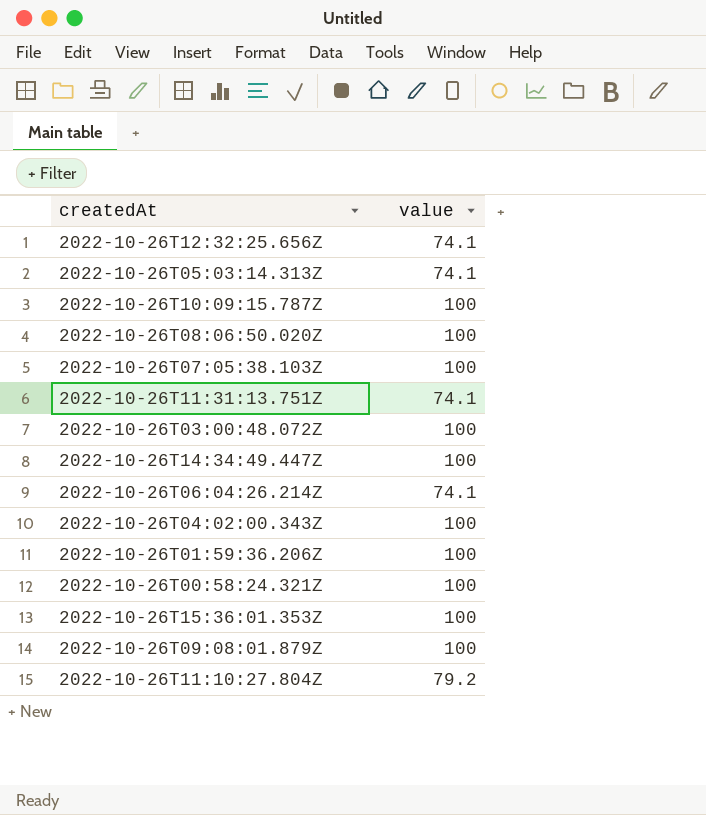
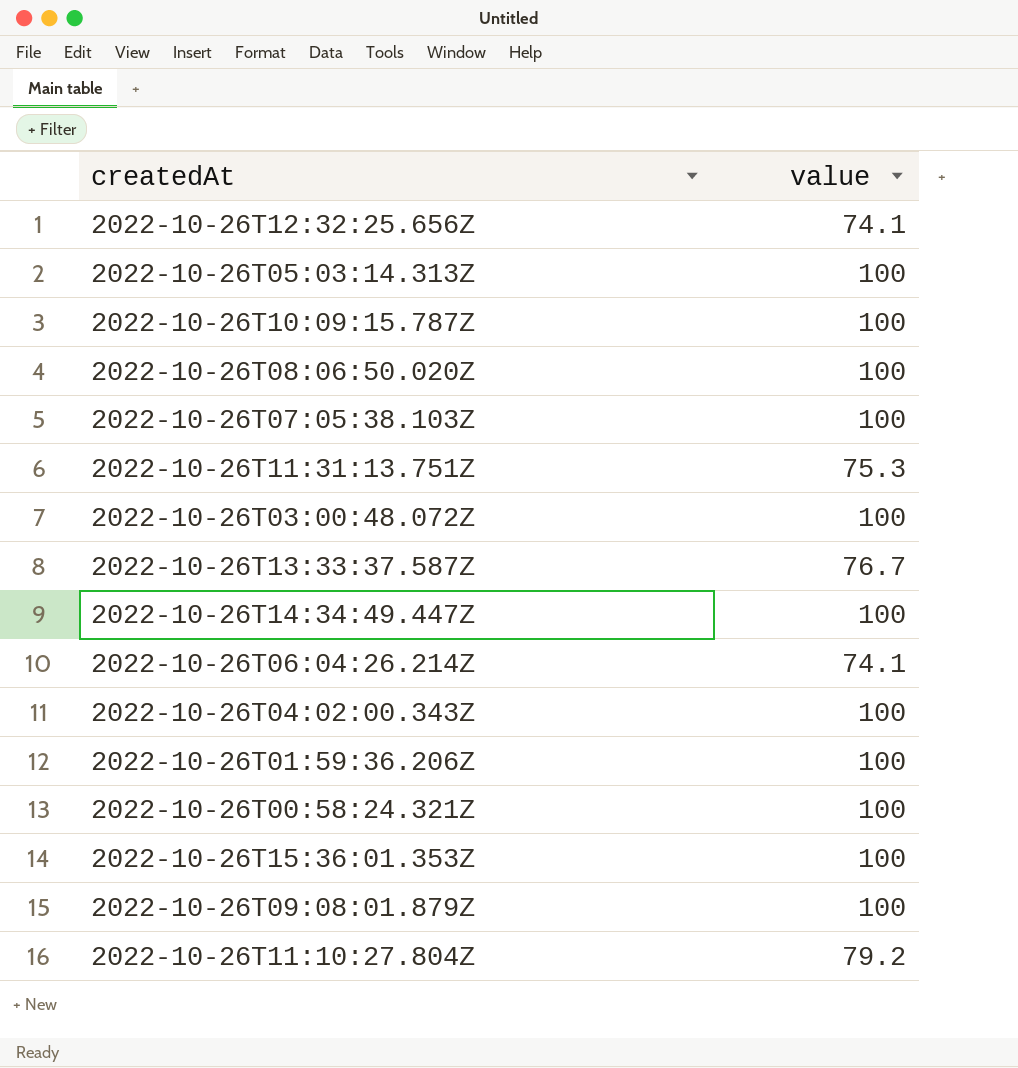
2022-10-26T05:03:14.313Z | value: 74.1 -> 100
2022-10-26T11:31:13.751Z | value: 74.1 -> 75.3
row 2022-10-26T13:33:37.587Z: none -> 76.7

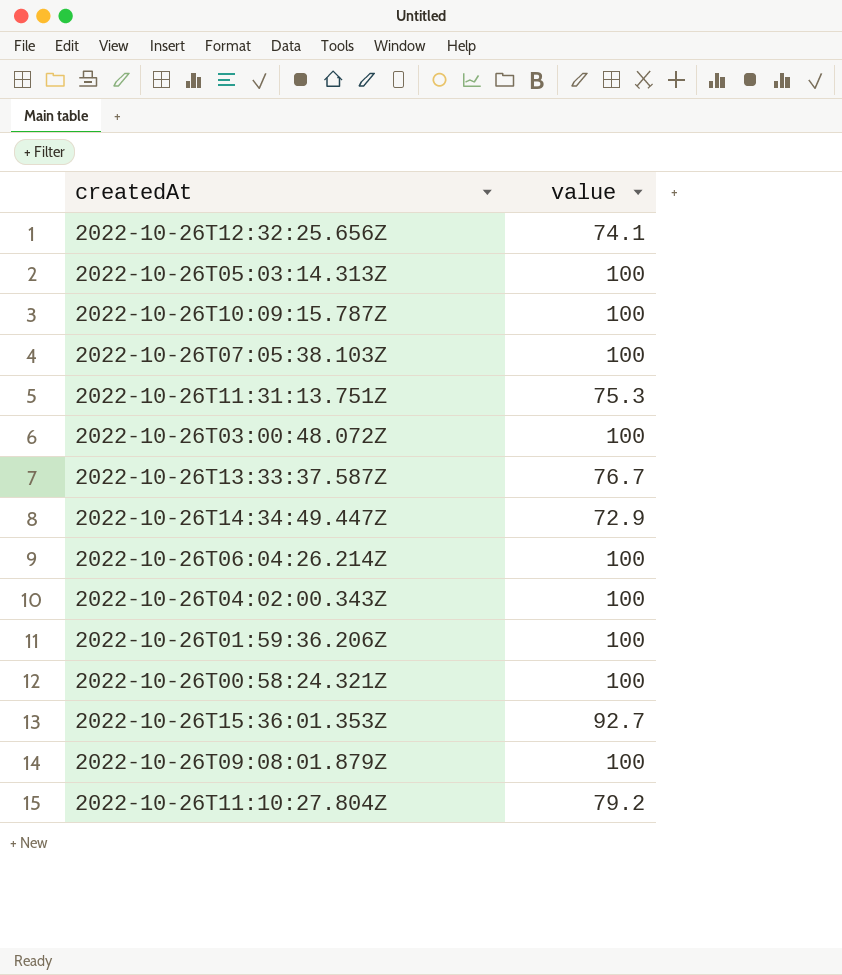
row 2022-10-26T08:06:50.020Z: 100 -> none
2022-10-26T14:34:49.447Z | value: 100 -> 72.9
2022-10-26T06:04:26.214Z | value: 74.1 -> 100
2022-10-26T15:36:01.353Z | value: 100 -> 92.7

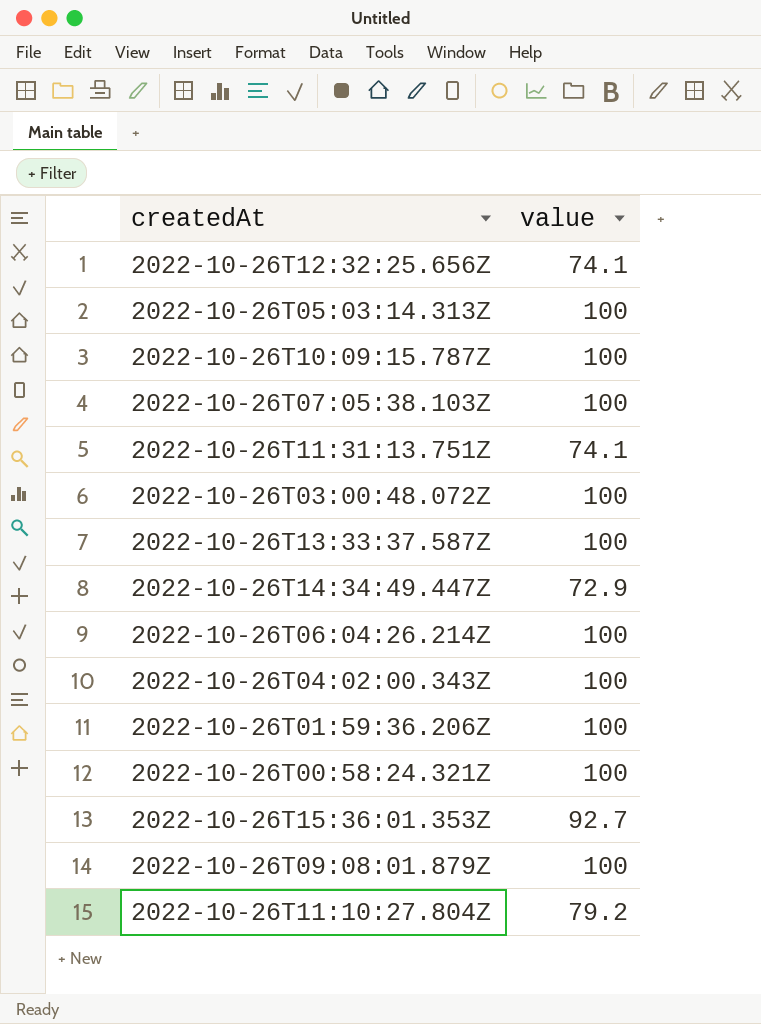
2022-10-26T11:31:13.751Z | value: 75.3 -> 74.1
2022-10-26T13:33:37.587Z | value: 76.7 -> 100

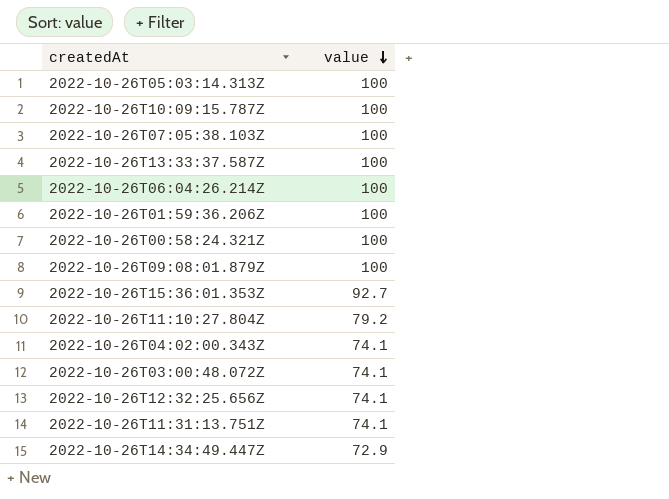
row order: none -> value descending
2022-10-26T04:02:00.343Z | value: 100 -> 74.1
2022-10-26T03:00:48.072Z | value: 100 -> 74.1

